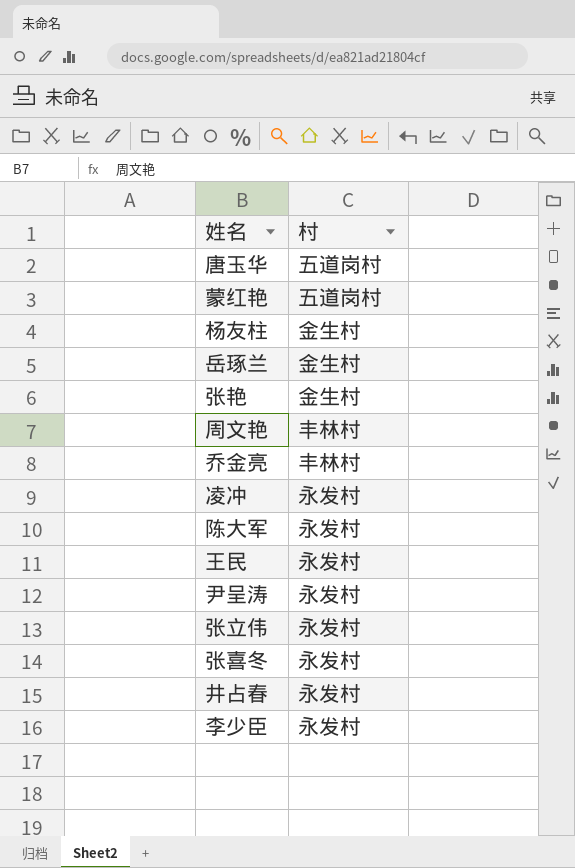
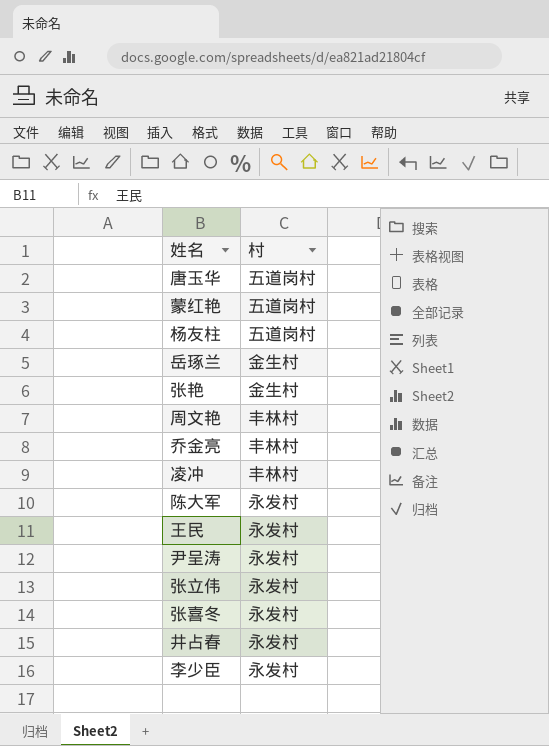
杨友柱 | 村: 金生村 -> 五道岗村
凌冲 | 村: 永发村 -> 丰林村

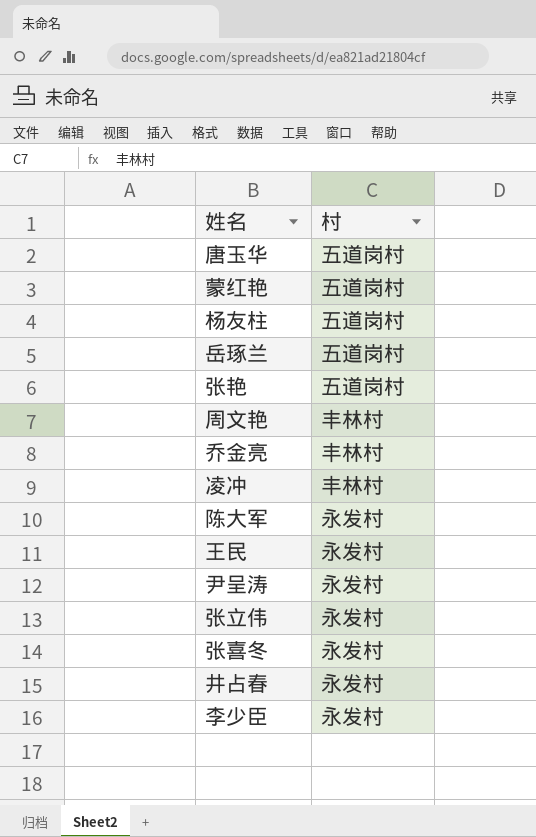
岳琢兰 | 村: 金生村 -> 五道岗村
张艳 | 村: 金生村 -> 五道岗村

